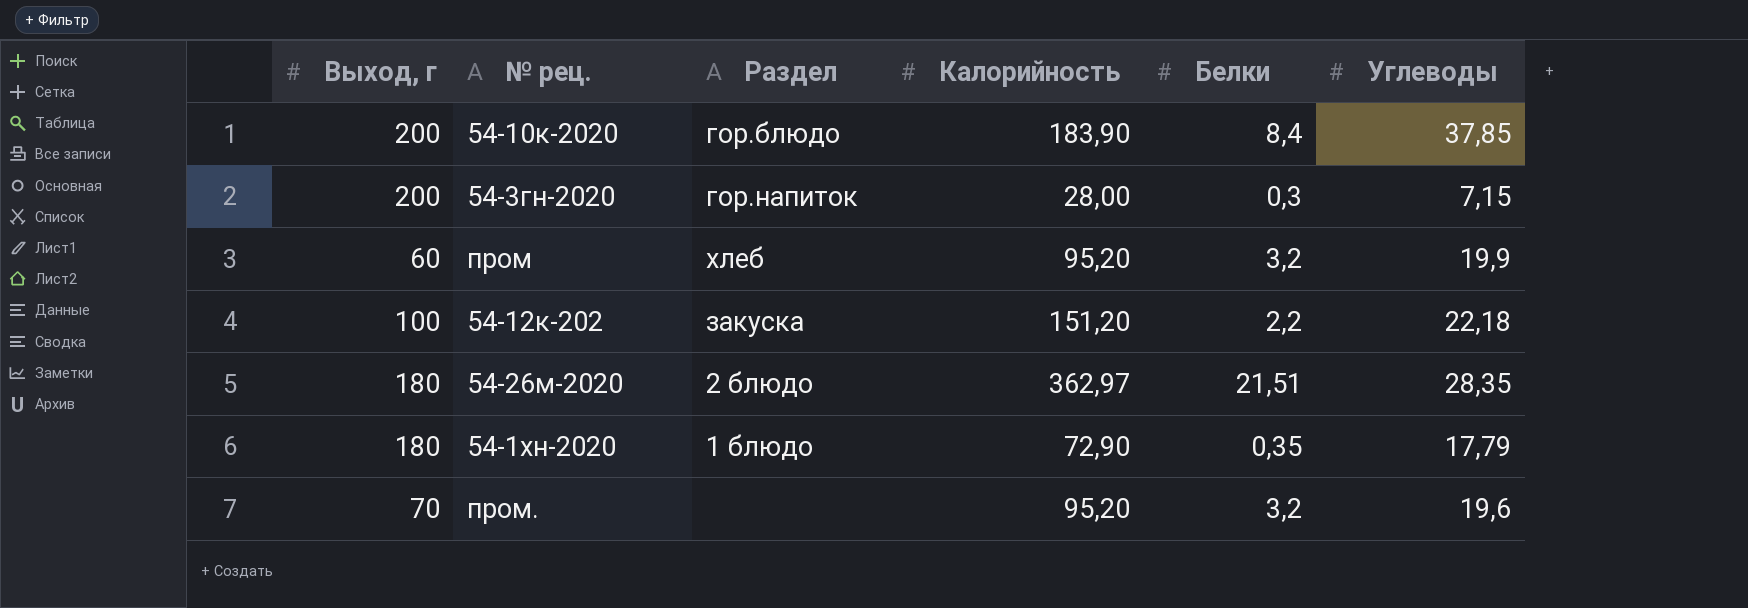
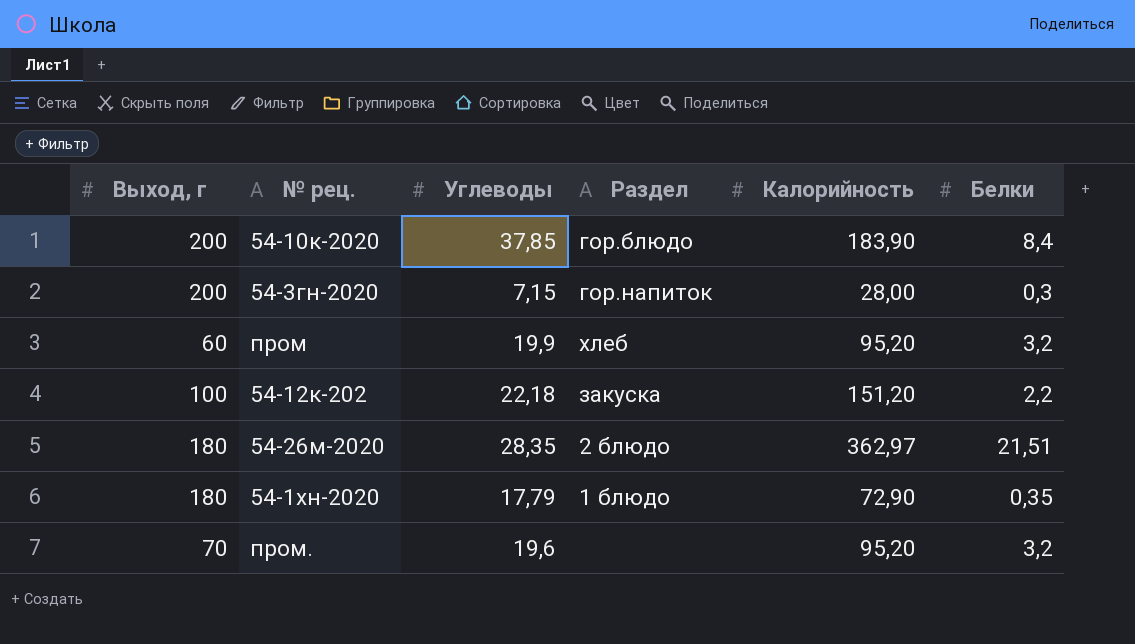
column Углеводы | position: 6 -> 3

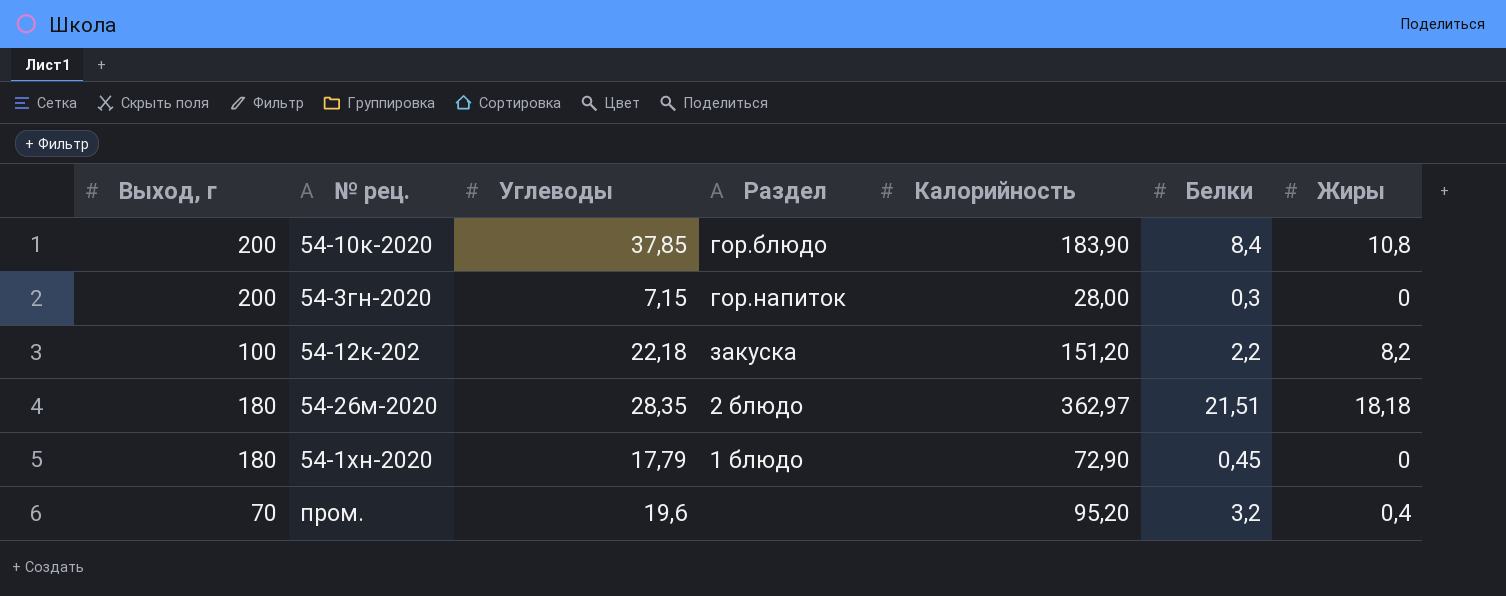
column Жиры | position: none -> 7
row пром: 60 | 19,9 | хлеб | 95,20 | 3,2 -> none
54-1хн-2020 | Белки: 0,35 -> 0,45

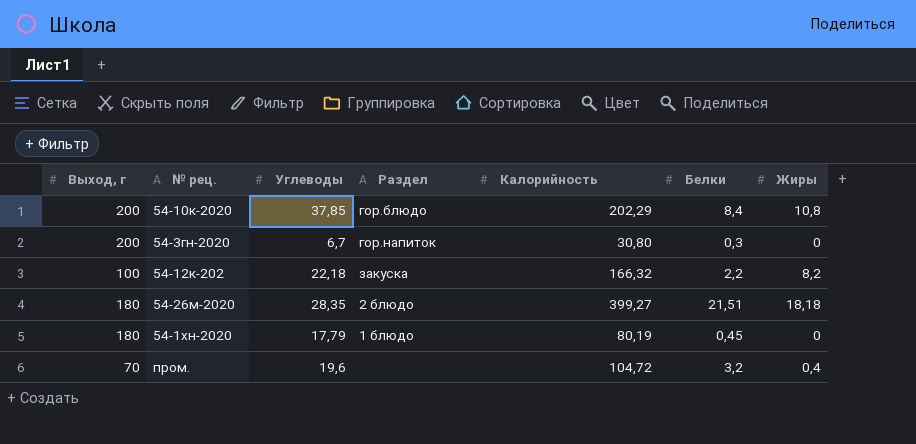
54-10к-2020 | Калорийность: 183,90 -> 202,29
54-3гн-2020 | Углеводы: 7,15 -> 6,7
54-3гн-2020 | Калорийность: 28,00 -> 30,80
54-12к-202 | Калорийность: 151,20 -> 166,32
54-26м-2020 | Калорийность: 362,97 -> 399,27
54-1хн-2020 | Калорийность: 72,90 -> 80,19
пром. | Калорийность: 95,20 -> 104,72

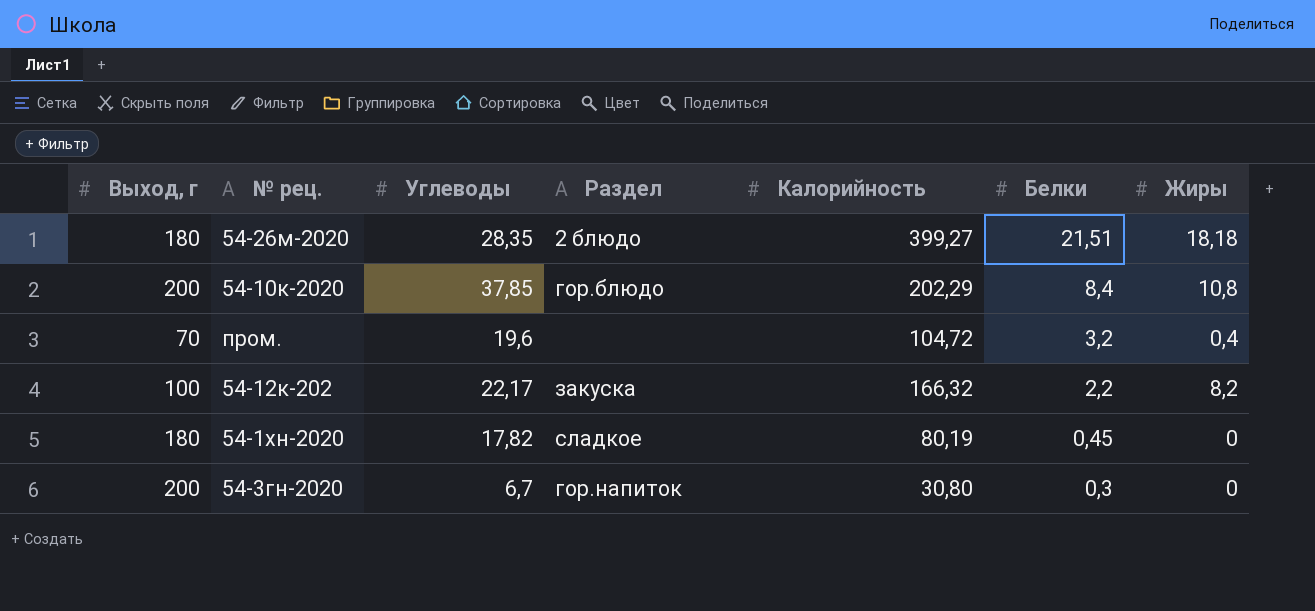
row order: none -> Белки descending
54-12к-202 | Углеводы: 22,18 -> 22,17
54-1хн-2020 | Углеводы: 17,79 -> 17,82
54-1хн-2020 | Раздел: 1 блюдо -> сладкое

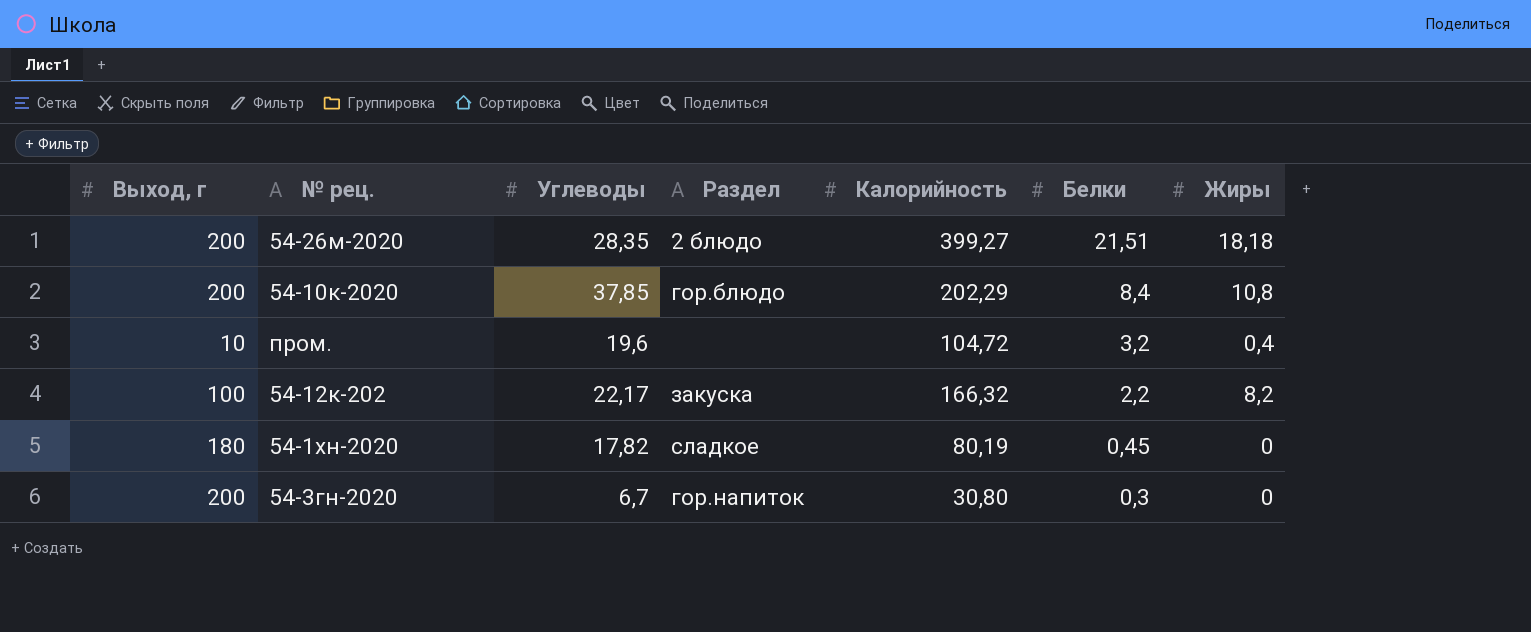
54-26м-2020 | Выход, г: 180 -> 200
пром. | Выход, г: 70 -> 10

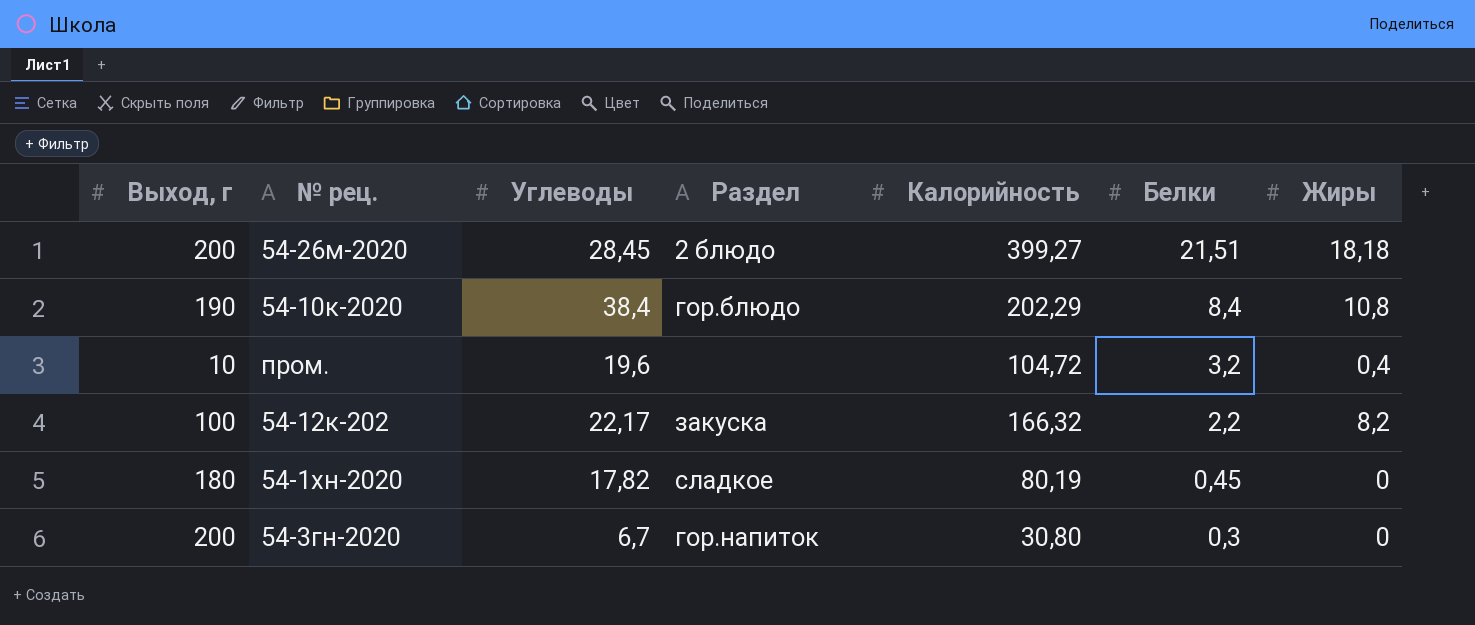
54-26м-2020 | Углеводы: 28,35 -> 28,45
54-10к-2020 | Выход, г: 200 -> 190
54-10к-2020 | Углеводы: 37,85 -> 38,4

